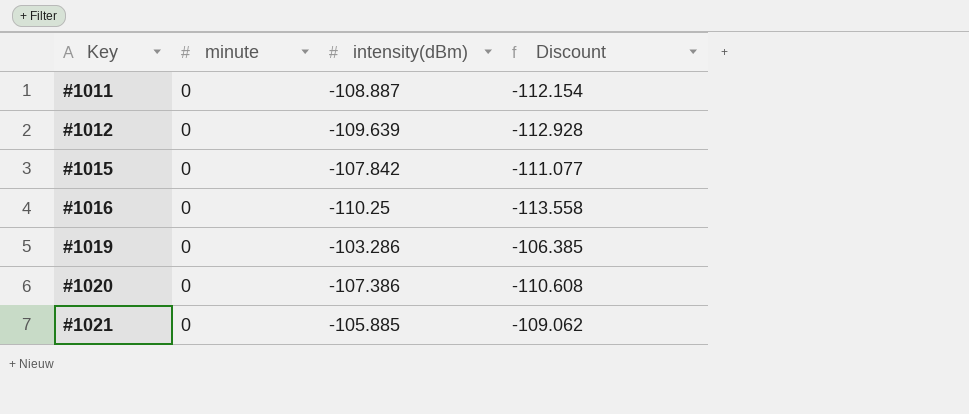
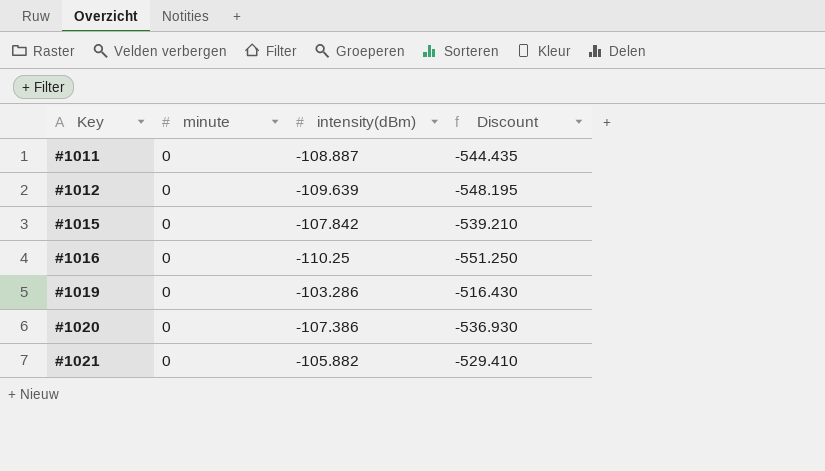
column Discount | formula: [intensity(dBm)] * 1.03 -> [intensity(dBm)] * 5
#1021 | intensity(dBm): -105.885 -> -105.882

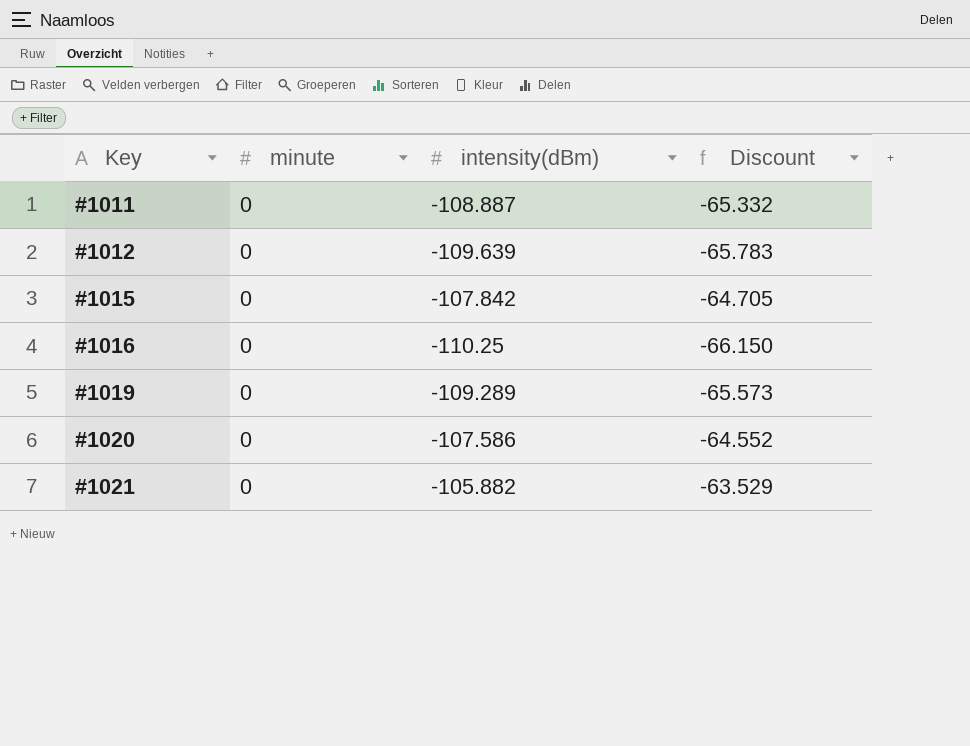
column Discount | formula: [intensity(dBm)] * 5 -> [intensity(dBm)] * 0.6
#1019 | intensity(dBm): -103.286 -> -109.289
#1020 | intensity(dBm): -107.386 -> -107.586

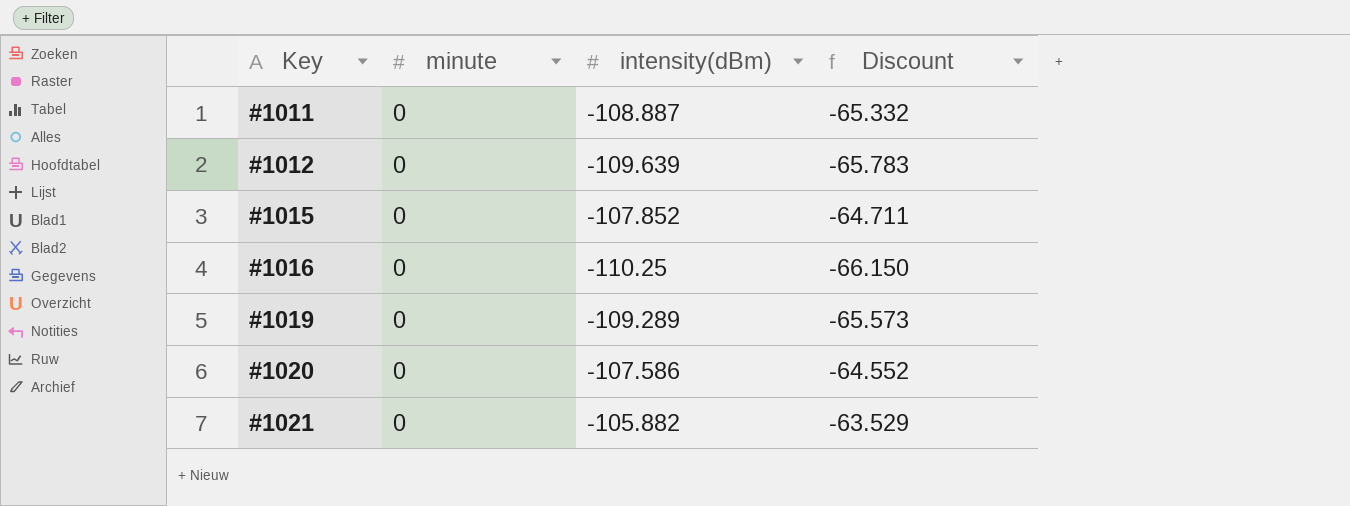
#1015 | intensity(dBm): -107.842 -> -107.852
#1015 | Discount: -64.705 -> -64.711

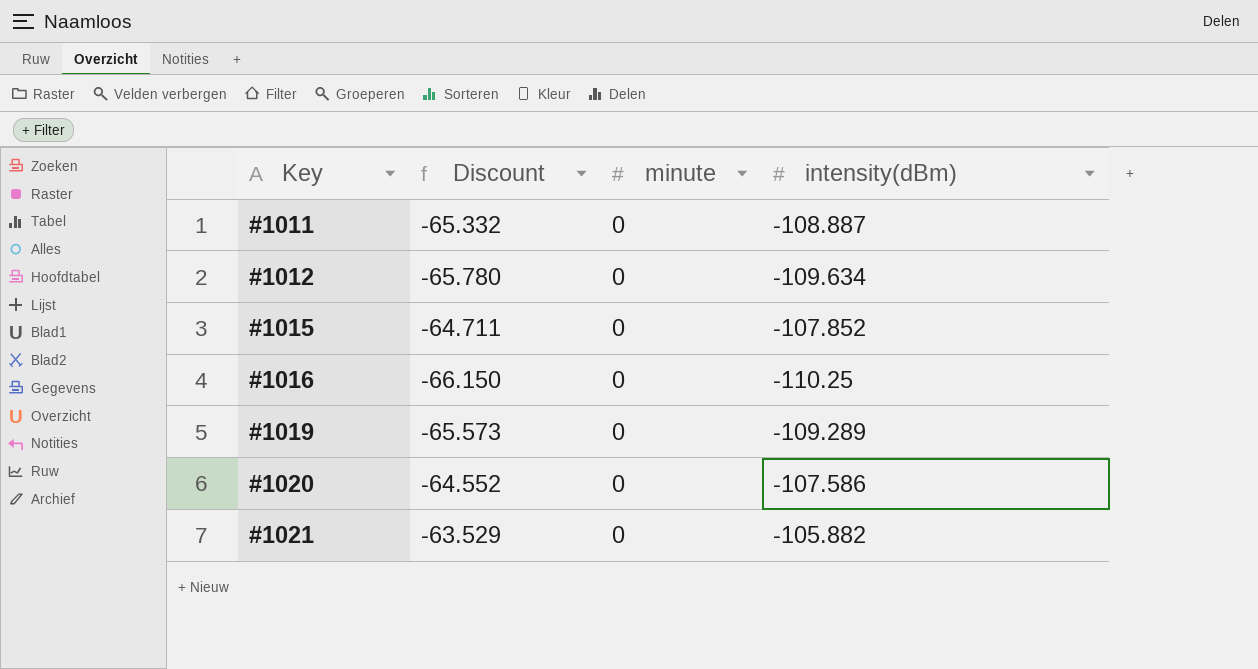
column Discount | position: 4 -> 2
#1012 | Discount: -65.783 -> -65.780
#1012 | intensity(dBm): -109.639 -> -109.634

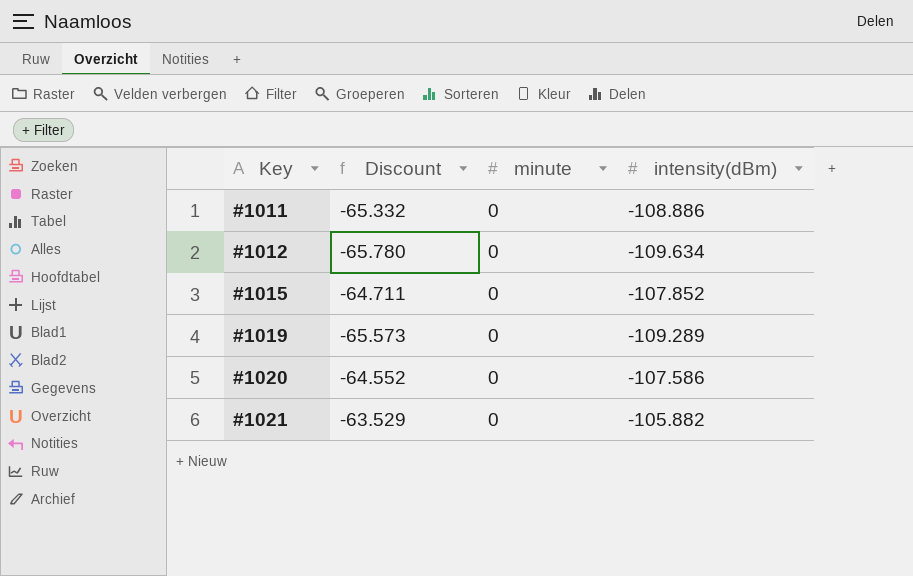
row #1016: -66.150 | 0 | -110.25 -> none
#1011 | intensity(dBm): -108.887 -> -108.886

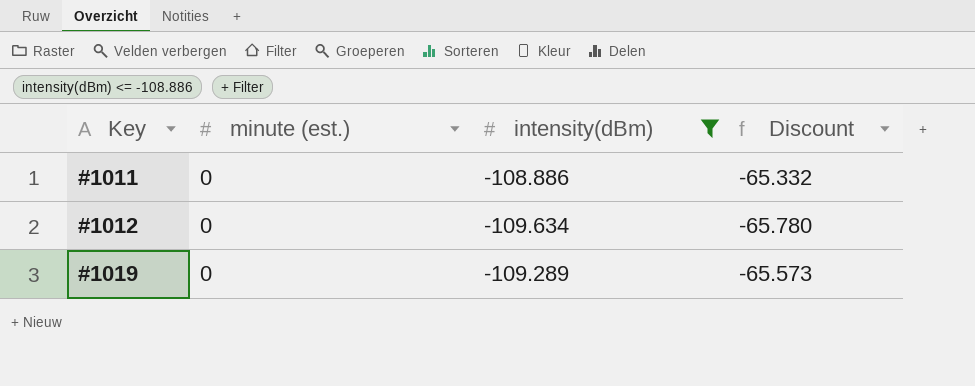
filter: none -> intensity(dBm) <= -108.886
column name: minute -> minute (est.)
column Discount | position: 2 -> 4

